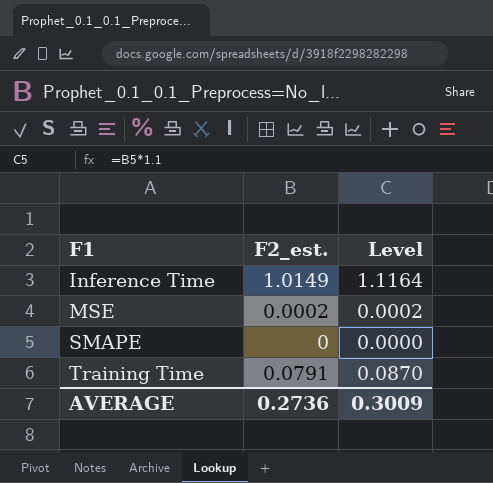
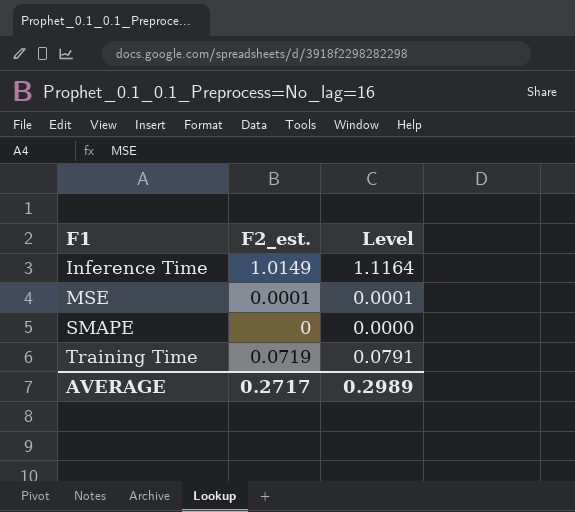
MSE | F2_est.: 0.0002 -> 0.0001
MSE | Level: 0.0002 -> 0.0001
Training Time | F2_est.: 0.0791 -> 0.0719
Training Time | Level: 0.0870 -> 0.0791
AVERAGE | F2_est.: 0.2736 -> 0.2717
AVERAGE | Level: 0.3009 -> 0.2989

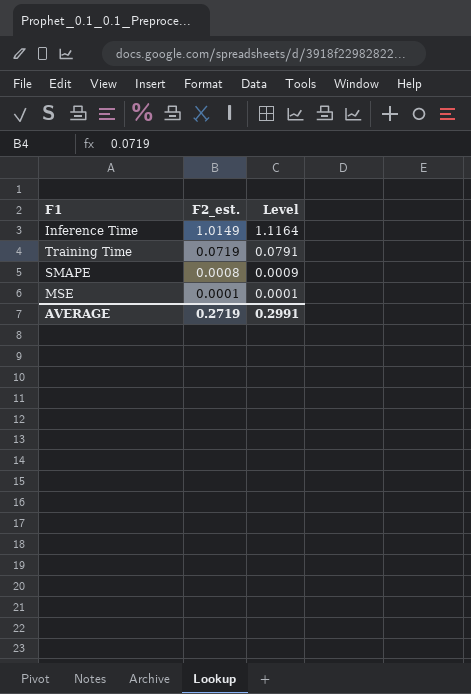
row order: F1 ascending -> F2_est. descending
SMAPE | F2_est.: 0 -> 0.0008
SMAPE | Level: 0.0000 -> 0.0009
AVERAGE | F2_est.: 0.2717 -> 0.2719
AVERAGE | Level: 0.2989 -> 0.2991

